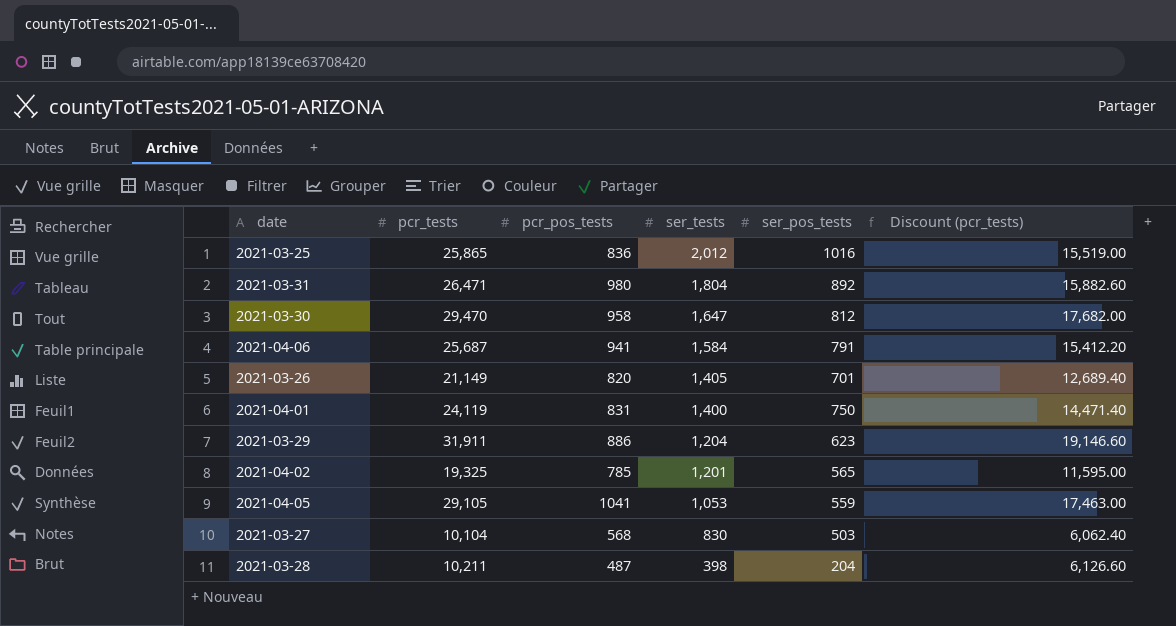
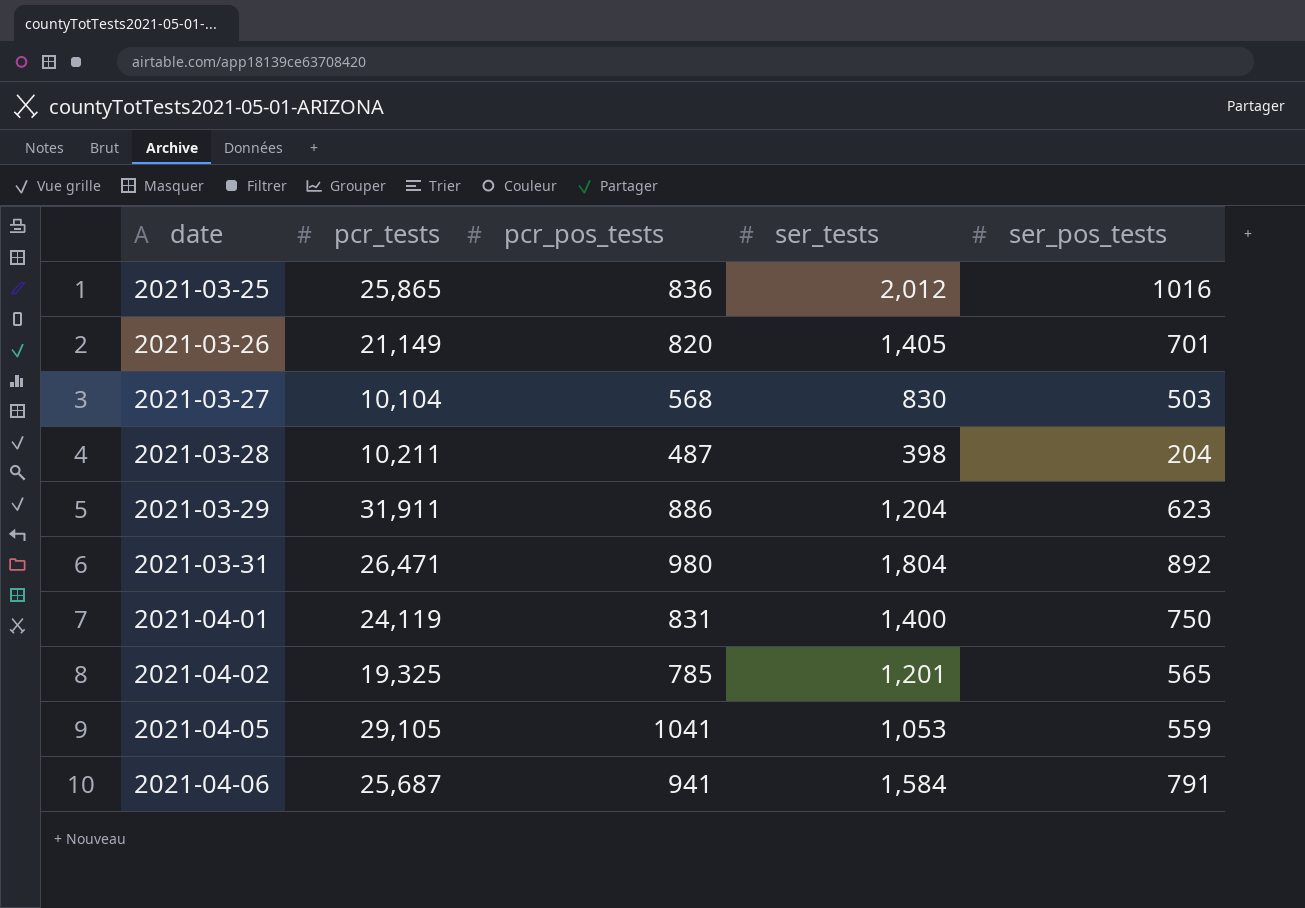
row order: ser_tests descending -> date ascending
column Discount (pcr_tests) | formula: [pcr_tests] * 0.6 -> none
row 2021-03-30: 29,470 | 958 | 1,647 | 812 | 17,682.00 -> none

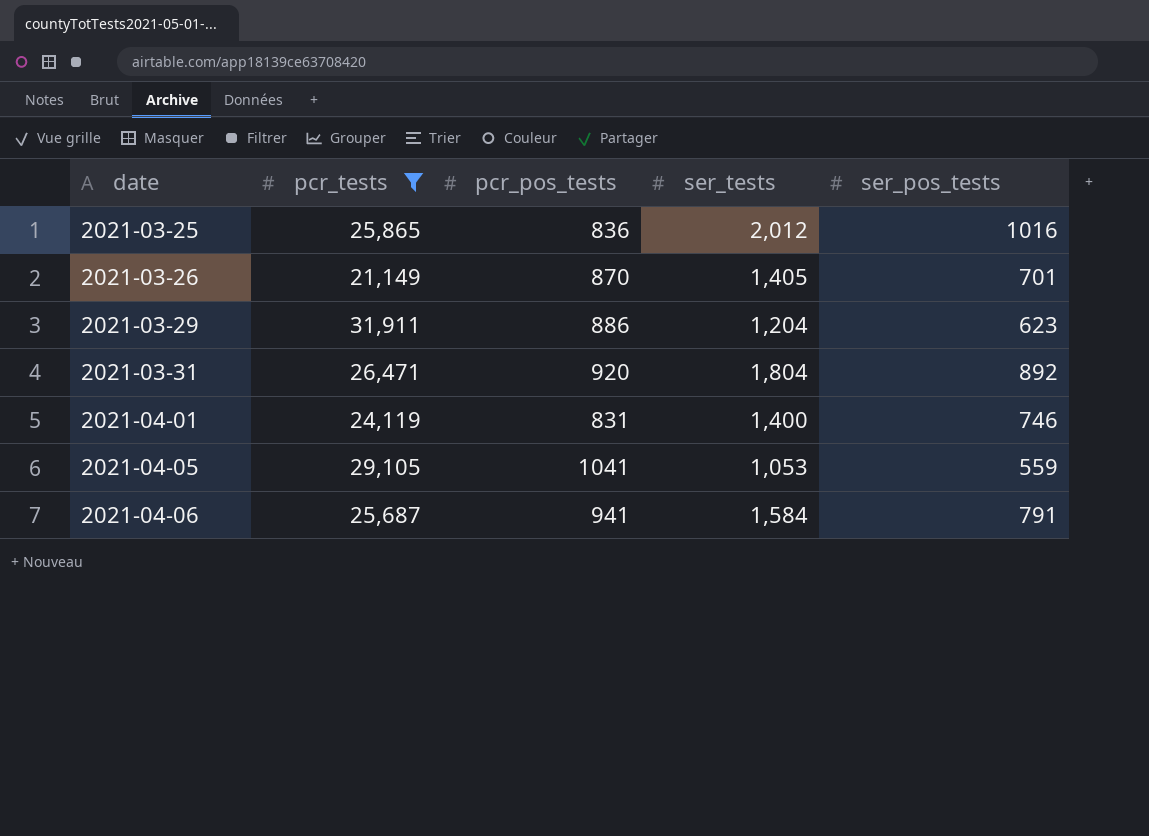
filter: none -> pcr_tests >= 21,149
2021-03-26 | pcr_pos_tests: 820 -> 870
2021-03-31 | pcr_pos_tests: 980 -> 920
2021-04-01 | ser_pos_tests: 750 -> 746

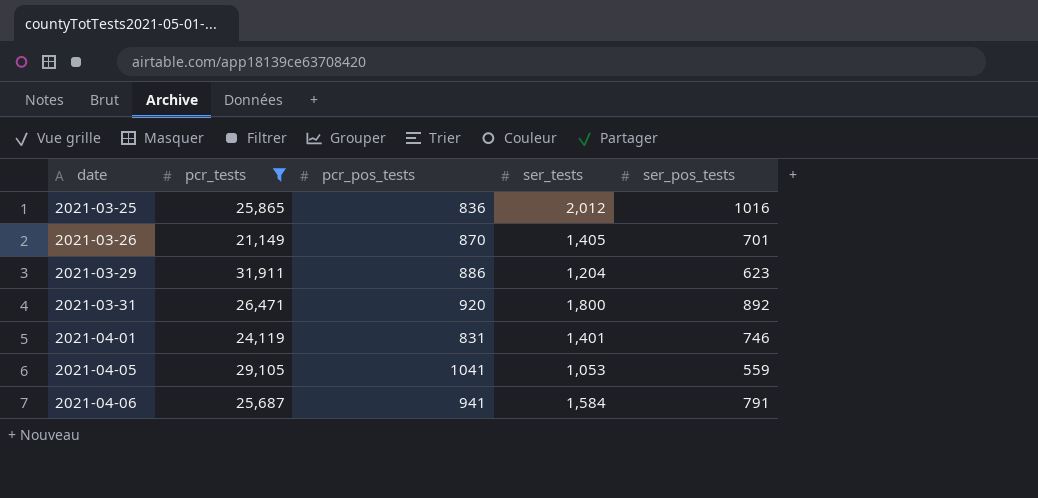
2021-03-31 | ser_tests: 1,804 -> 1,800
2021-04-01 | ser_tests: 1,400 -> 1,401

